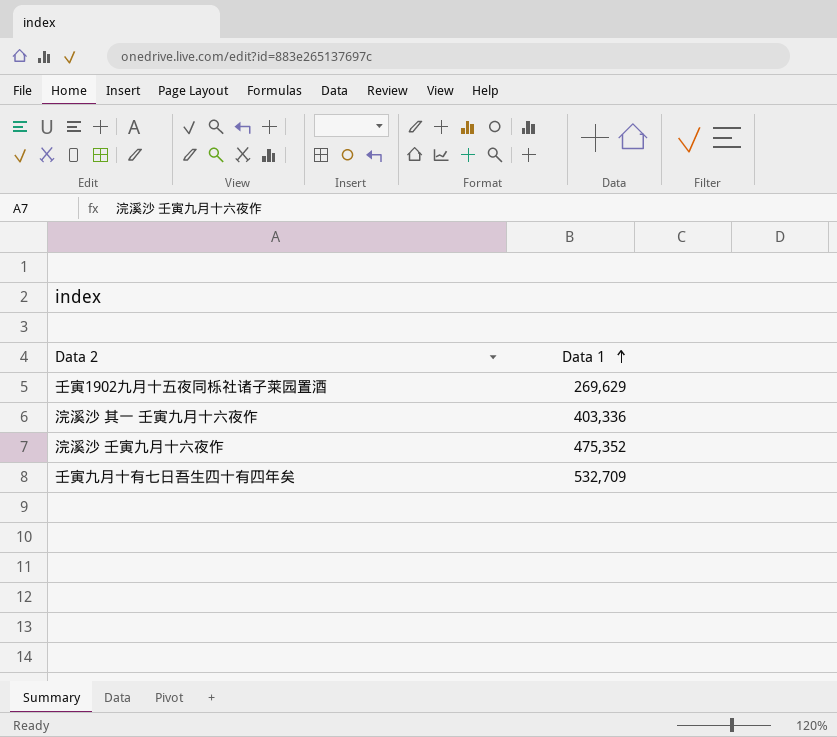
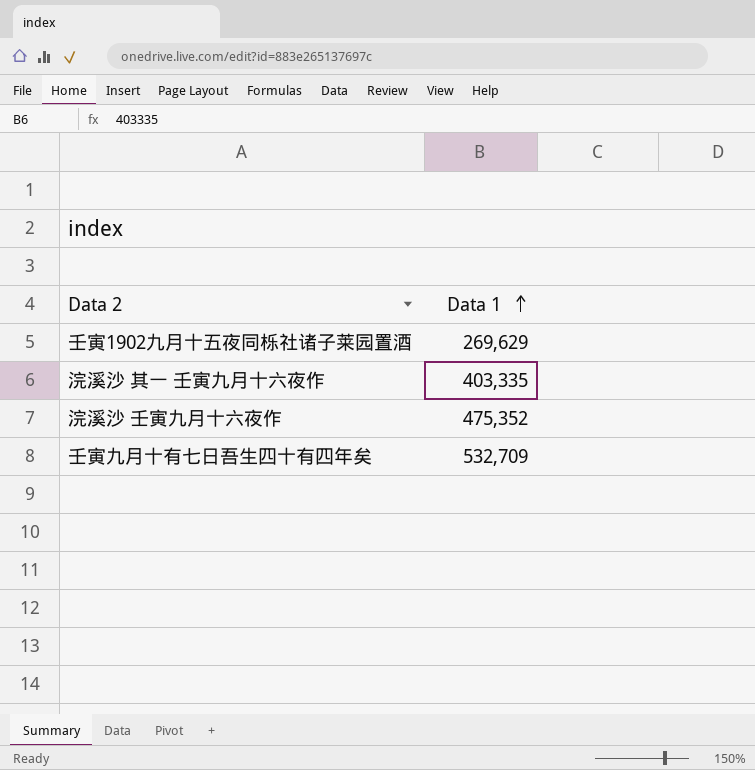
浣溪沙 其一 壬寅九月十六夜作 | Data 1: 403,336 -> 403,335

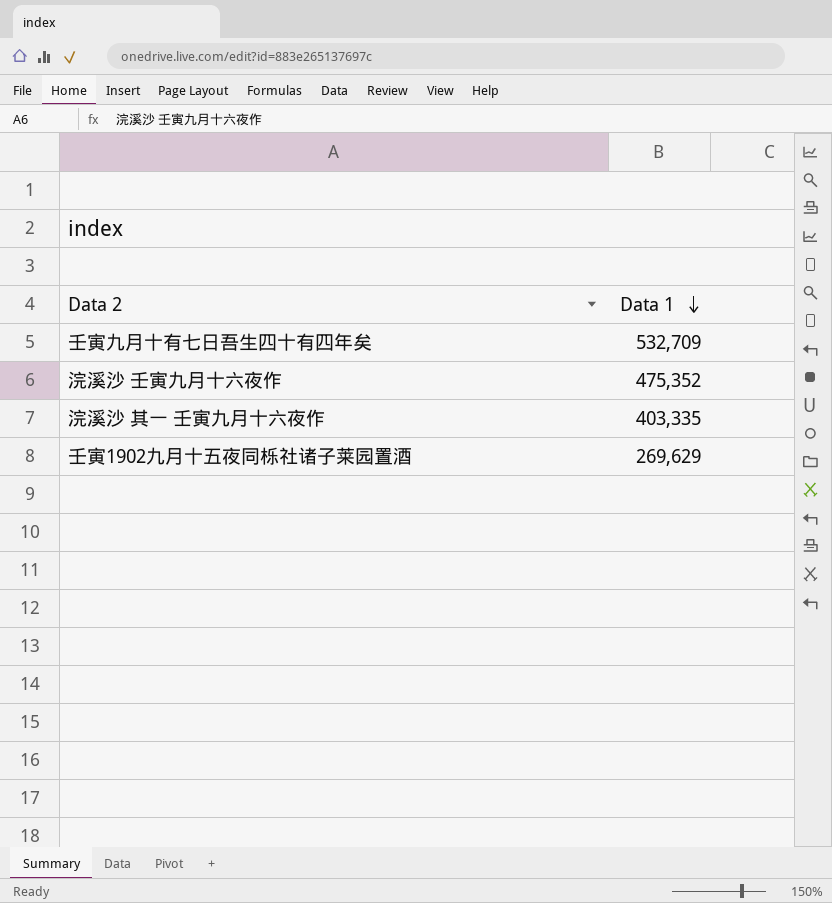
row order: Data 1 ascending -> Data 1 descending

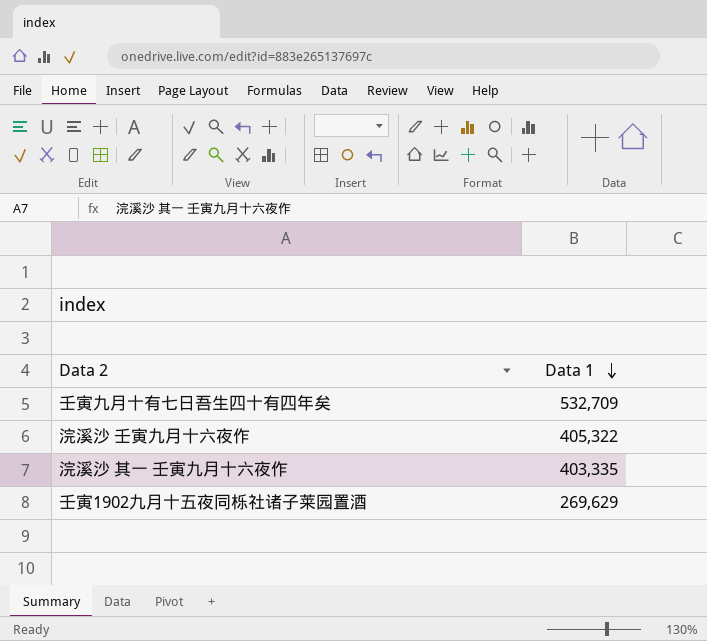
浣溪沙 壬寅九月十六夜作 | Data 1: 475,352 -> 405,322

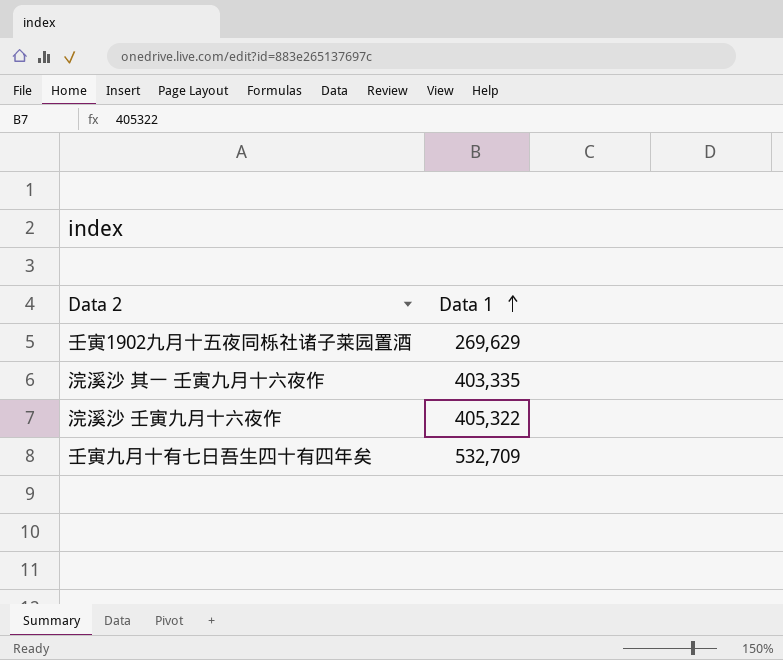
row order: Data 1 descending -> Data 1 ascending

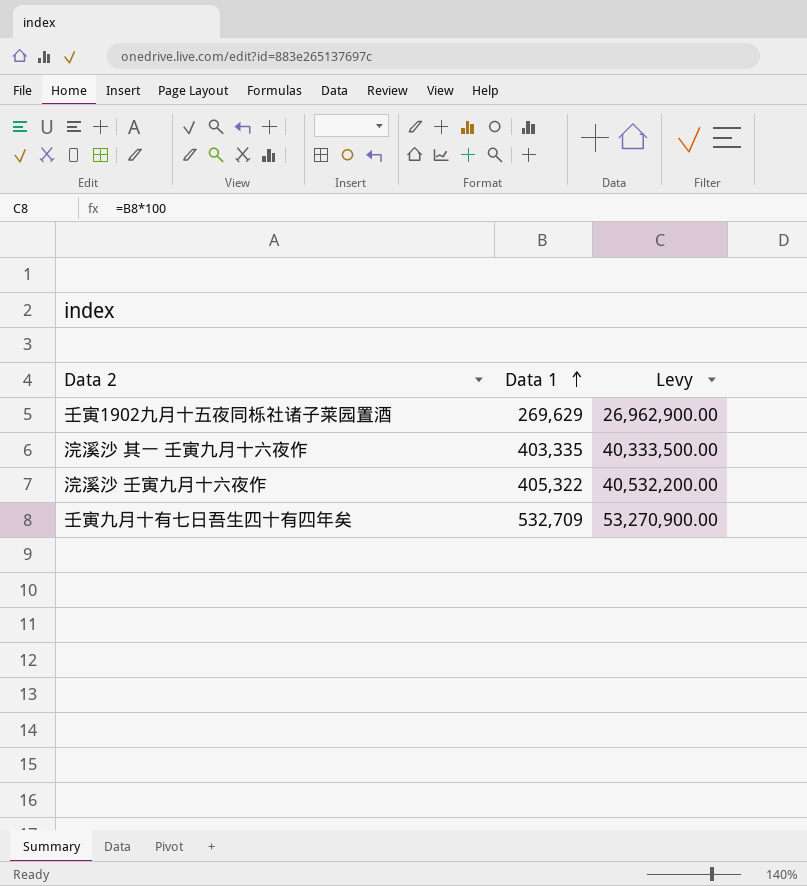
column Levy | formula: none -> [Data 1] * 100

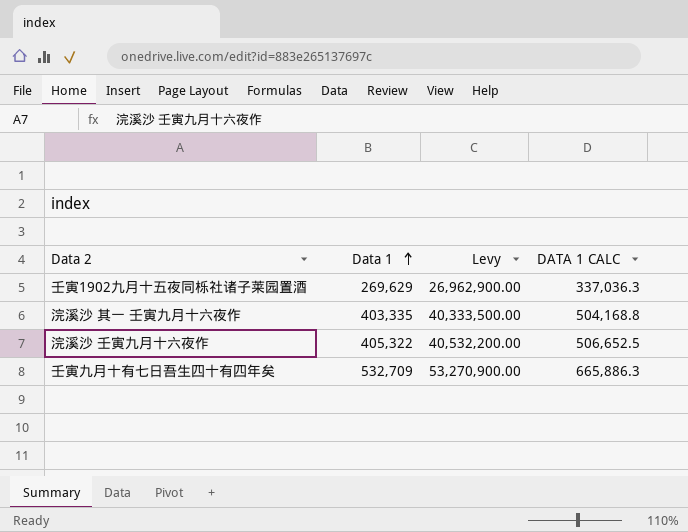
column DATA 1 CALC | formula: none -> [Data 1] * 1.25

